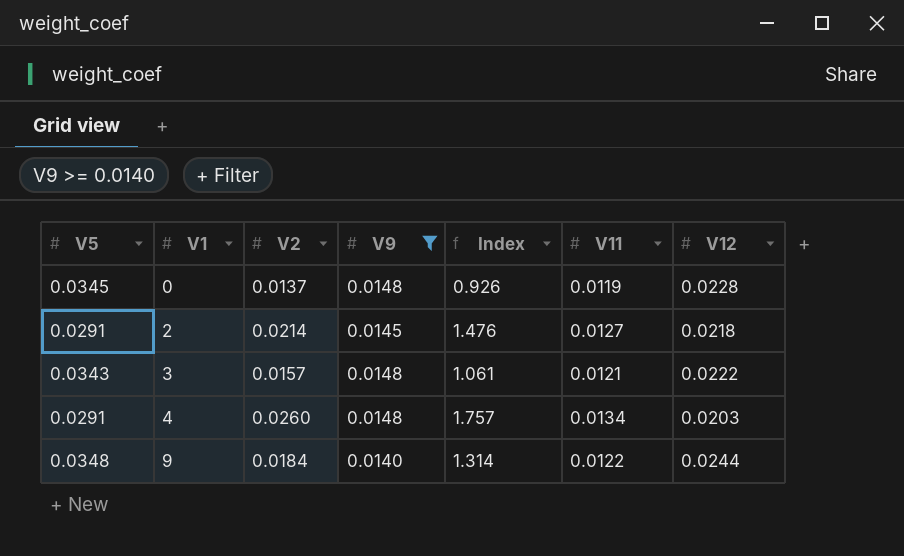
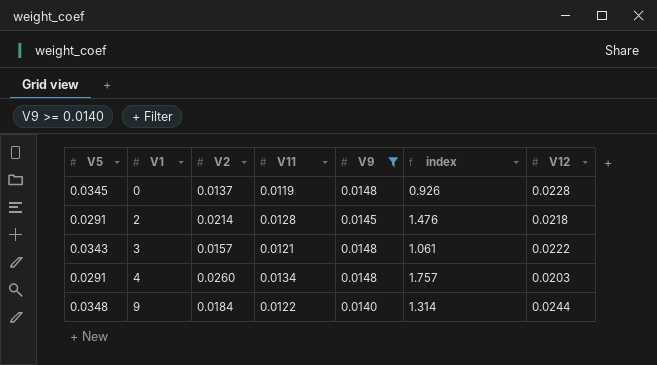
column V11 | position: 6 -> 4
column name: Index -> index
2 | V11: 0.0127 -> 0.0128

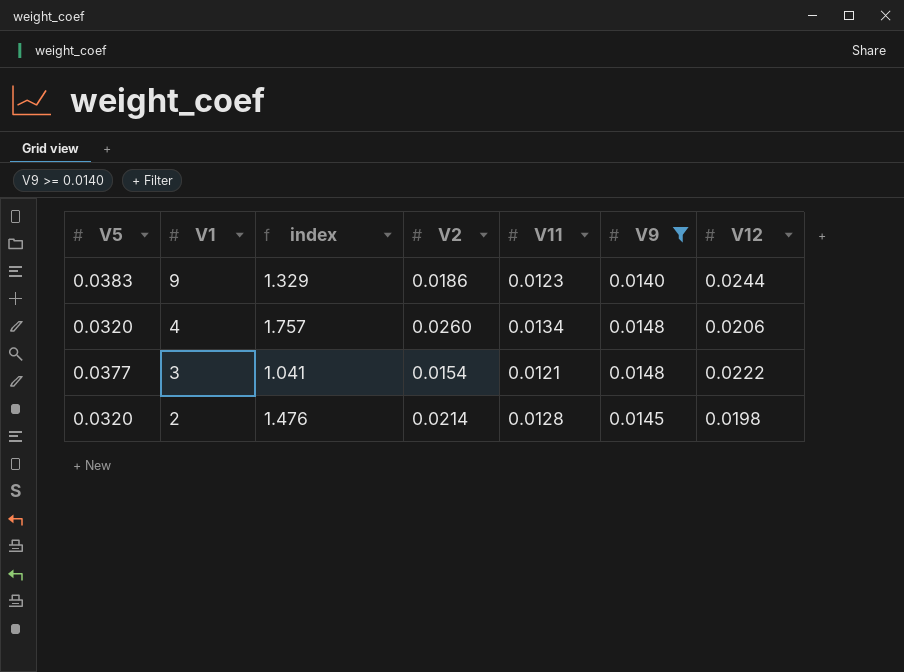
row order: V1 ascending -> V1 descending
column index | position: 6 -> 3
row 0: 0.0345 | 0.0137 | 0.0119 | 0.0148 | 0.926 | 0.0228 -> none
9 | V5: 0.0348 -> 0.0383
9 | index: 1.314 -> 1.329
9 | V2: 0.0184 -> 0.0186
9 | V11: 0.0122 -> 0.0123
4 | V5: 0.0291 -> 0.0320
4 | V12: 0.0203 -> 0.0206
3 | V5: 0.0343 -> 0.0377
3 | index: 1.061 -> 1.041
3 | V2: 0.0157 -> 0.0154
2 | V5: 0.0291 -> 0.0320
2 | V12: 0.0218 -> 0.0198

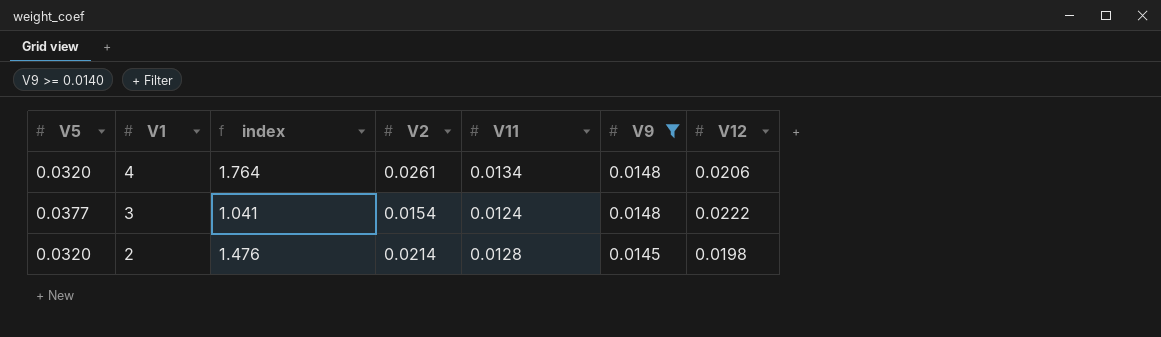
row 9: 0.0383 | 1.329 | 0.0186 | 0.0123 | 0.0140 | 0.0244 -> none
4 | index: 1.757 -> 1.764
4 | V2: 0.0260 -> 0.0261
3 | V11: 0.0121 -> 0.0124

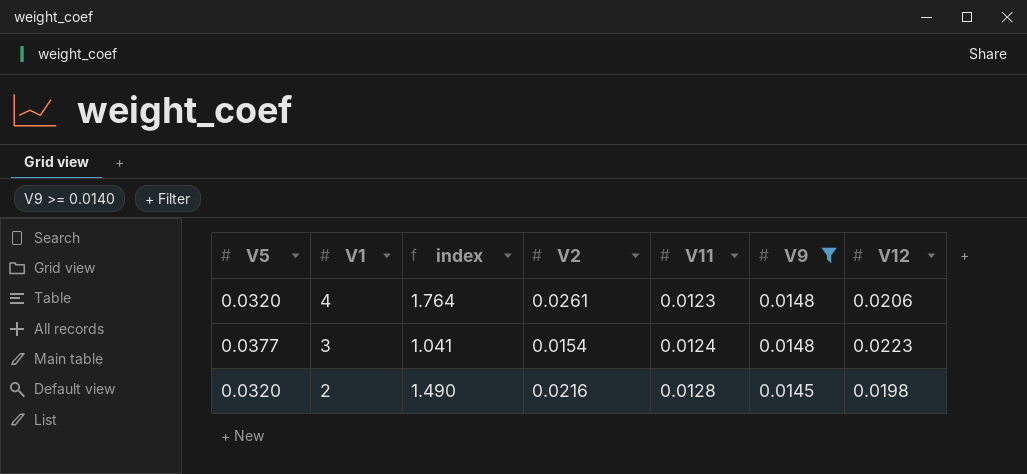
4 | V11: 0.0134 -> 0.0123
3 | V12: 0.0222 -> 0.0223
2 | index: 1.476 -> 1.490
2 | V2: 0.0214 -> 0.0216

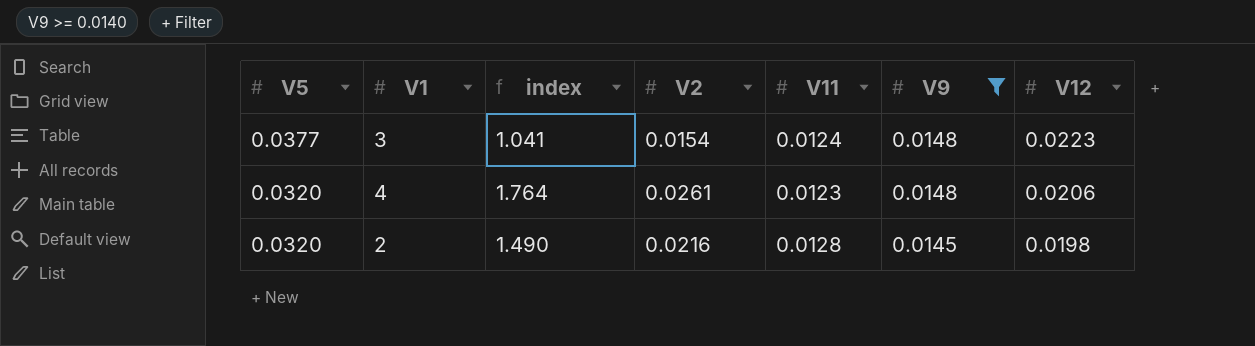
row order: V1 descending -> V5 descending

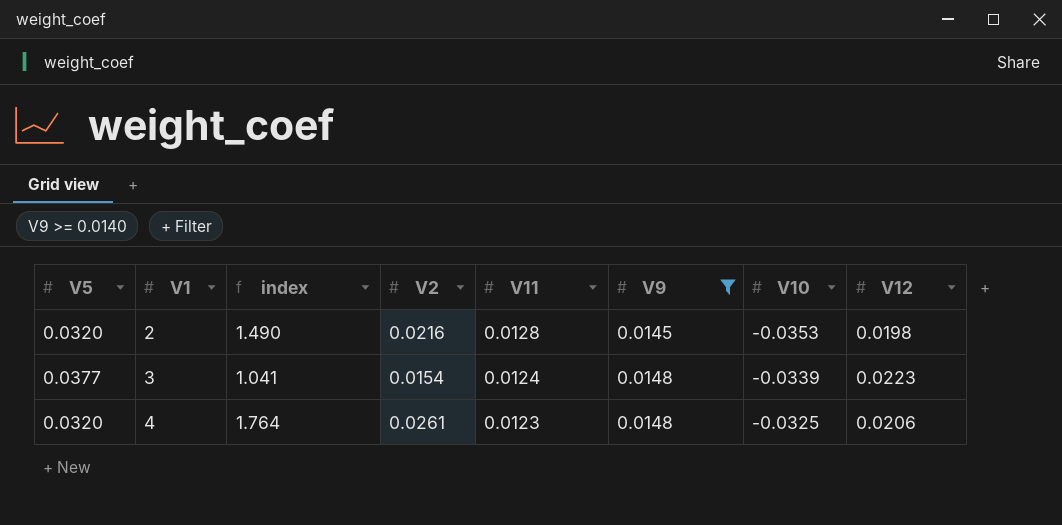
row order: V5 descending -> V1 ascending
column V10 | position: none -> 7

